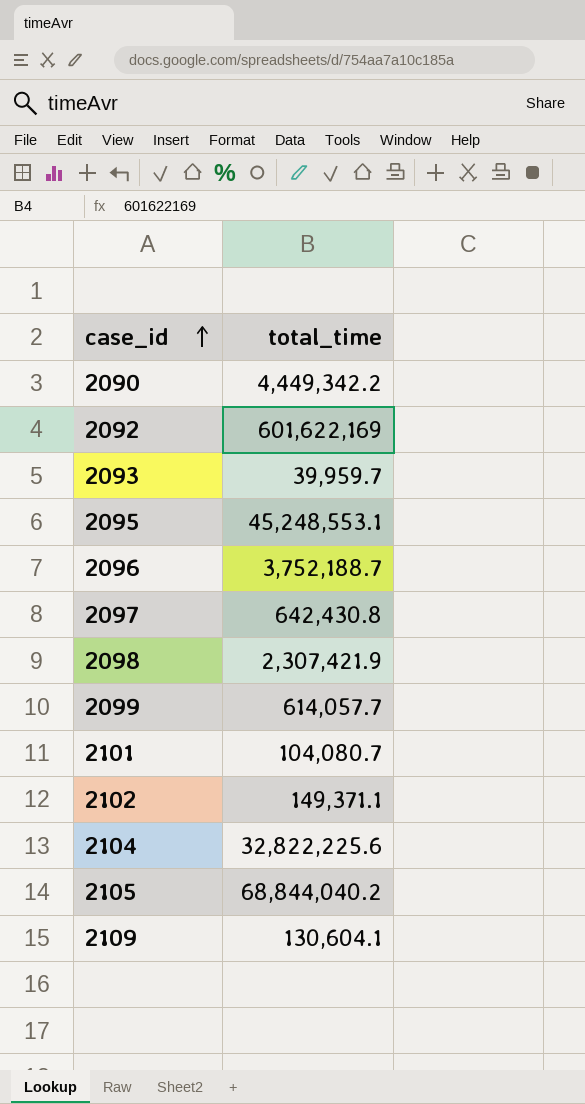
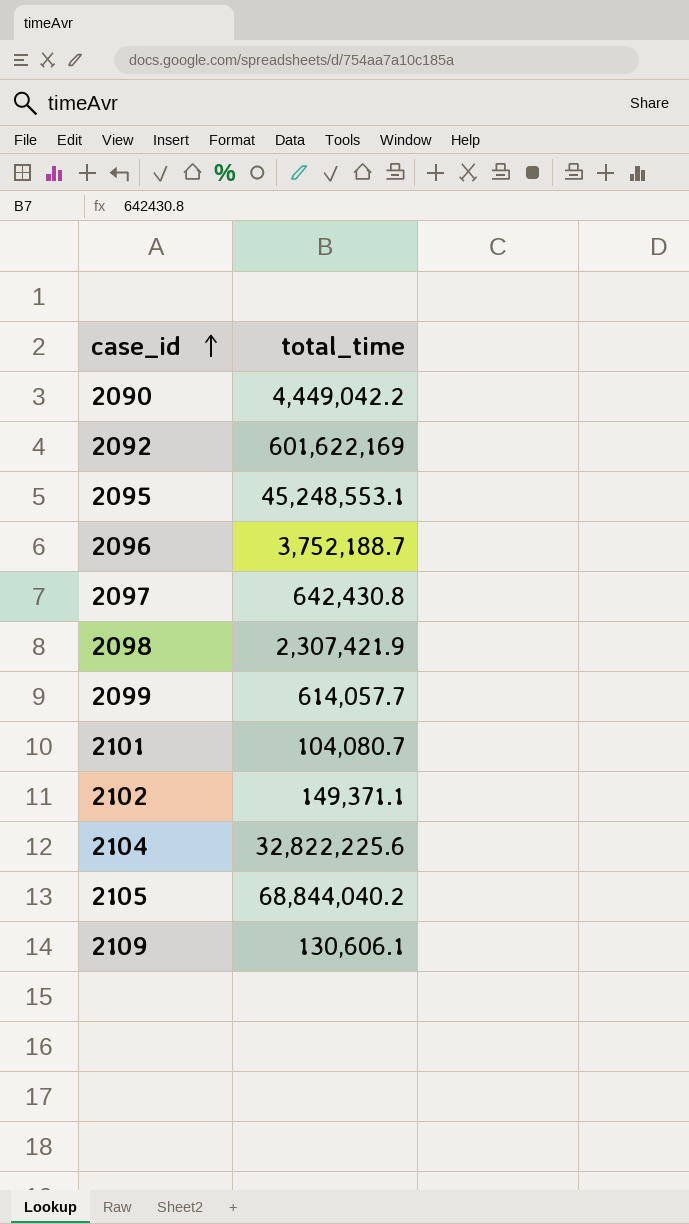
row 2093: 39,959.7 -> none
2090 | total_time: 4,449,342.2 -> 4,449,042.2
2109 | total_time: 130,604.1 -> 130,606.1

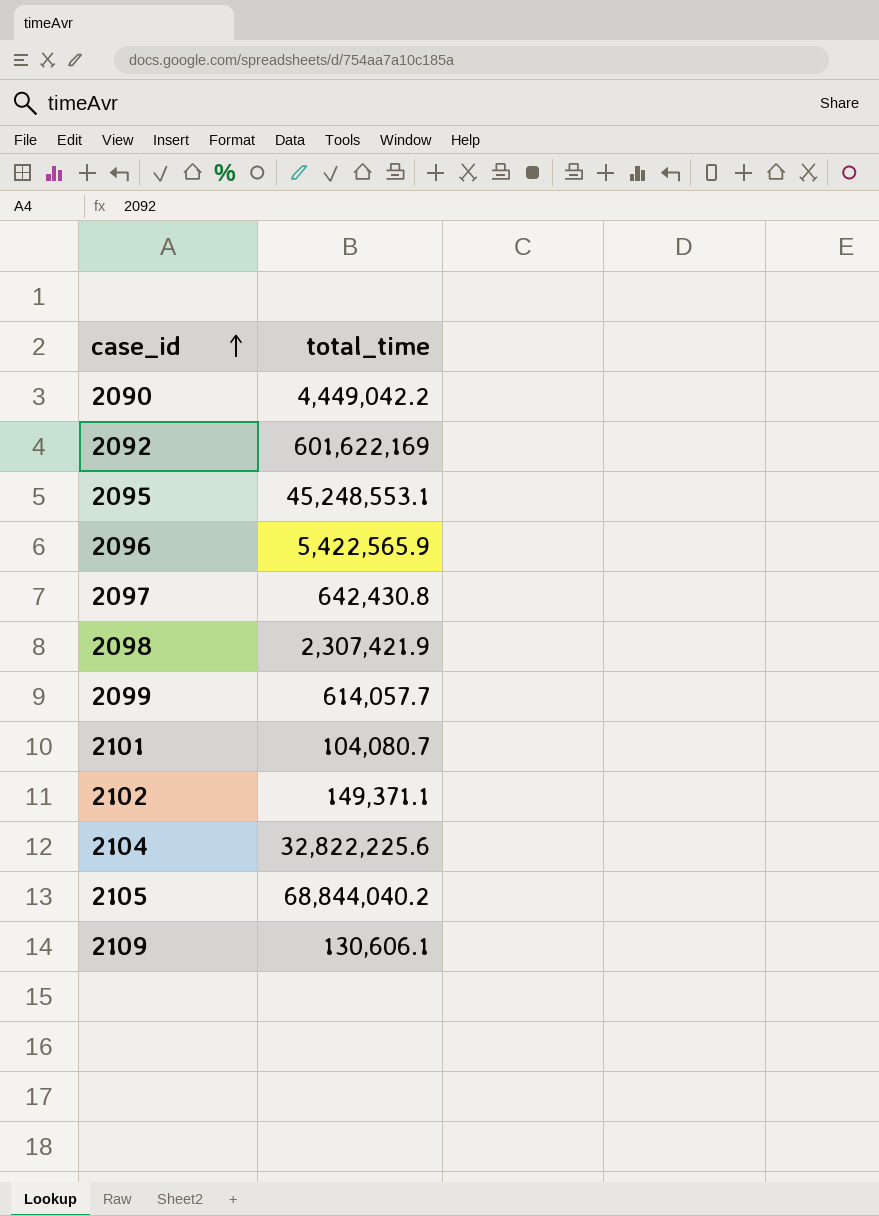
2096 | total_time: 3,752,188.7 -> 5,422,565.9

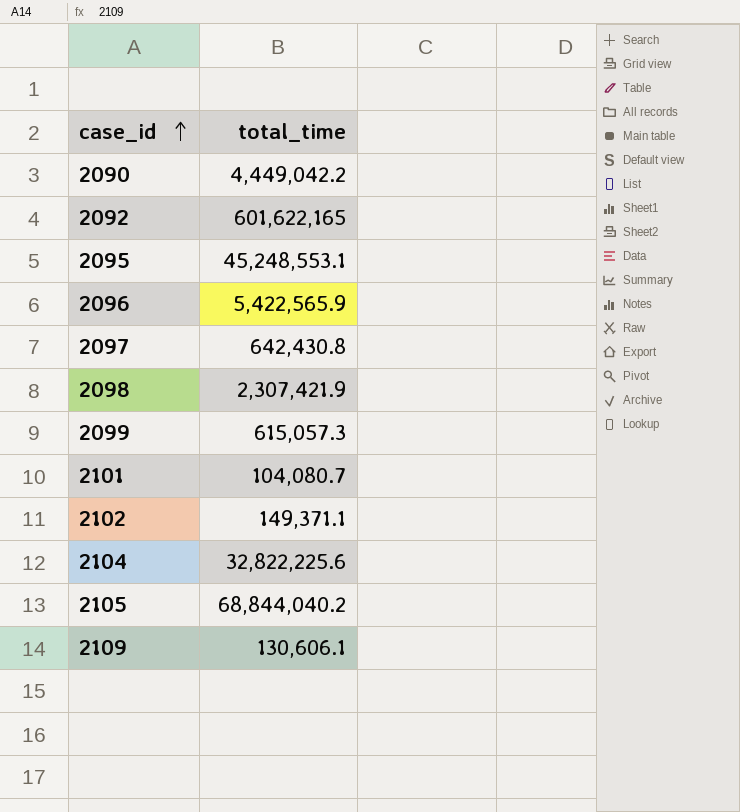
2092 | total_time: 601,622,169 -> 601,622,165
2099 | total_time: 614,057.7 -> 615,057.3

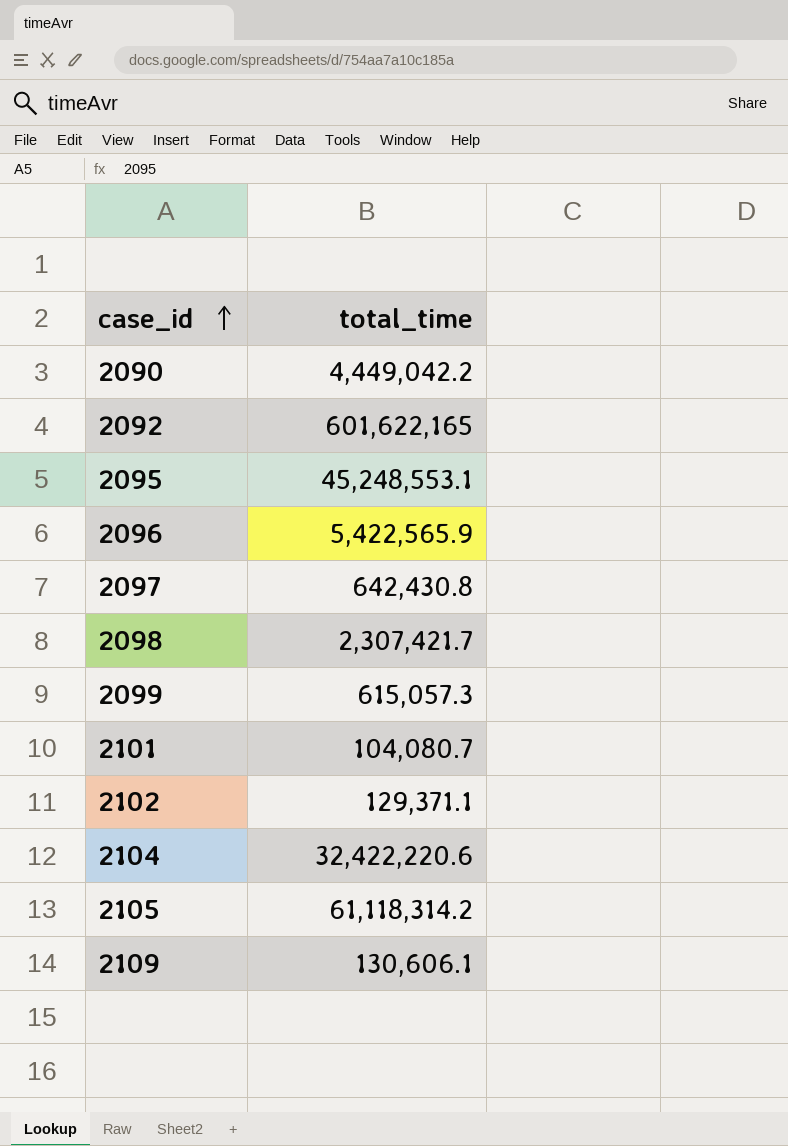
2098 | total_time: 2,307,421.9 -> 2,307,421.7
2102 | total_time: 149,371.1 -> 129,371.1
2104 | total_time: 32,822,225.6 -> 32,422,220.6
2105 | total_time: 68,844,040.2 -> 61,118,314.2

